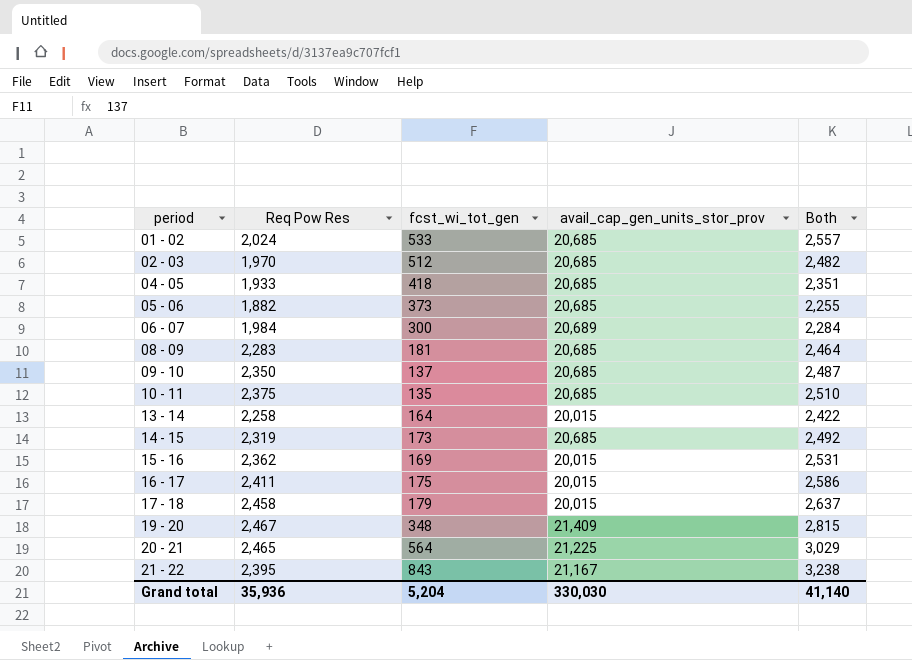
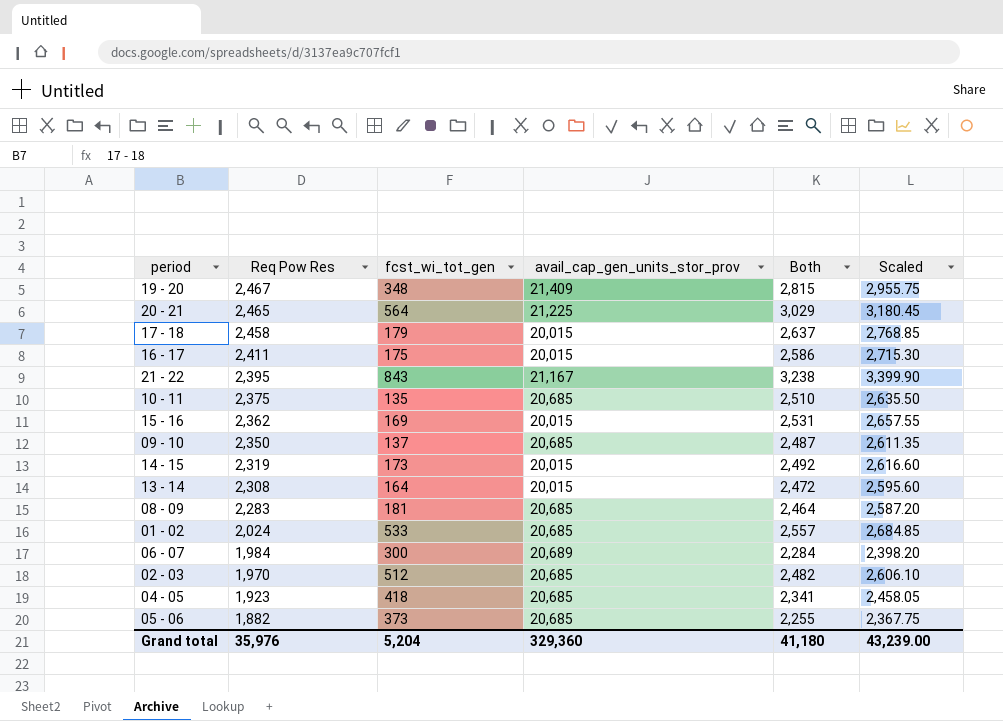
row order: period ascending -> Req Pow Res descending
column Scaled | formula: none -> [Both] * 1.05
14 - 15 | avail_cap_gen_units_stor_prov: 20,685 -> 20,015
13 - 14 | Req Pow Res: 2,258 -> 2,308
13 - 14 | Both: 2,422 -> 2,472
04 - 05 | Req Pow Res: 1,933 -> 1,923
04 - 05 | Both: 2,351 -> 2,341
Grand total | Req Pow Res: 35,936 -> 35,976
Grand total | avail_cap_gen_units_stor_prov: 330,030 -> 329,360
Grand total | Both: 41,140 -> 41,180

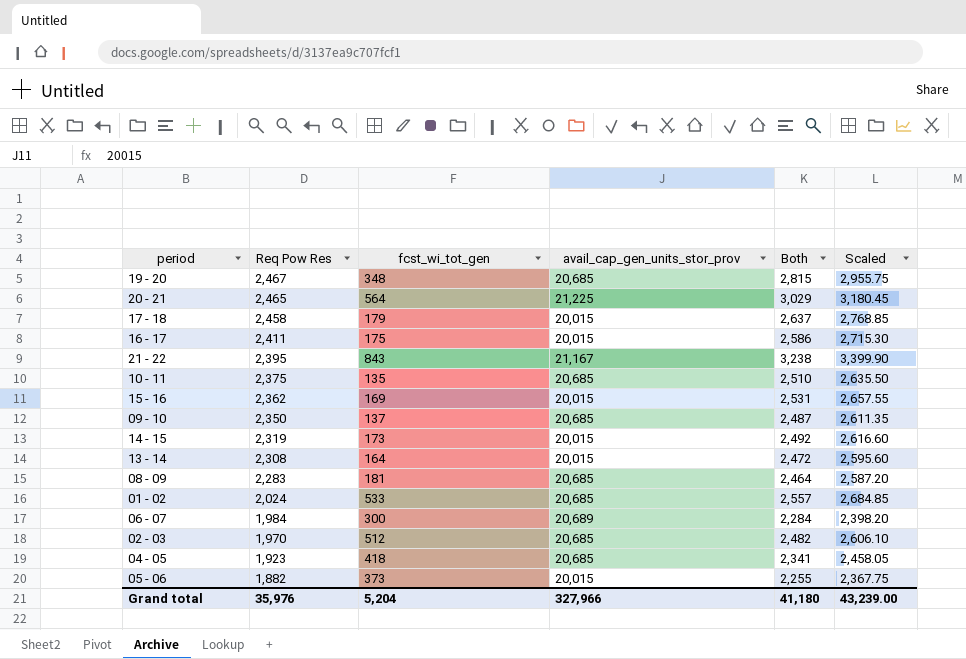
19 - 20 | avail_cap_gen_units_stor_prov: 21,409 -> 20,685
05 - 06 | avail_cap_gen_units_stor_prov: 20,685 -> 20,015
Grand total | avail_cap_gen_units_stor_prov: 329,360 -> 327,966

